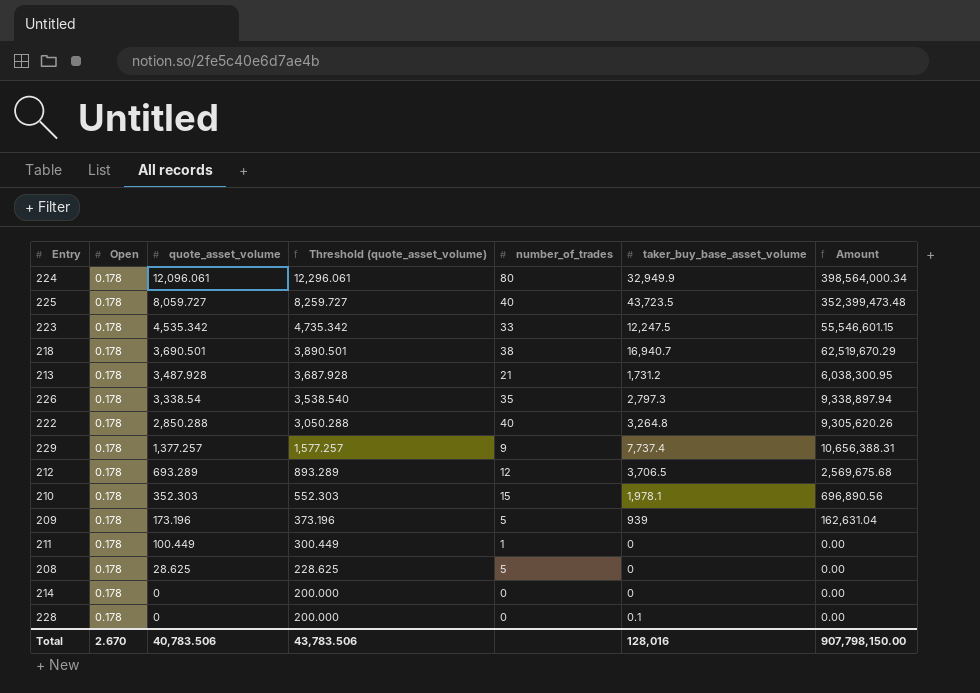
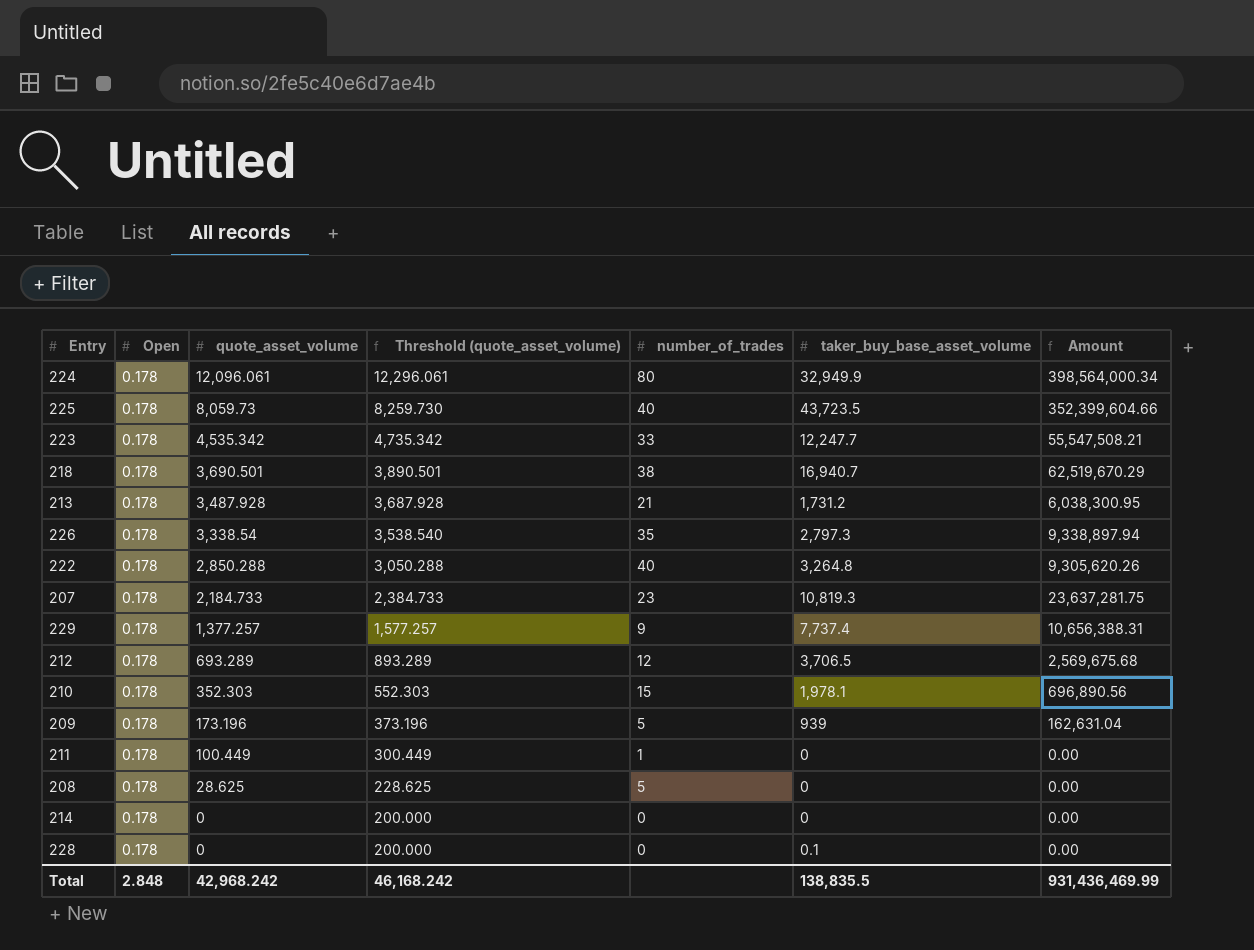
225 | quote_asset_volume: 8,059.727 -> 8,059.73
225 | Threshold (quote_asset_volume): 8,259.727 -> 8,259.730
225 | Amount: 352,399,473.48 -> 352,399,604.66
223 | taker_buy_base_asset_volume: 12,247.5 -> 12,247.7
223 | Amount: 55,546,601.15 -> 55,547,508.21
row 207: none -> 0.178 | 2,184.733 | 2,384.733 | 23 | 10,819.3 | 23,637,281.75
Total | Open: 2.670 -> 2.848
Total | quote_asset_volume: 40,783.506 -> 42,968.242
Total | Threshold (quote_asset_volume): 43,783.506 -> 46,168.242
Total | taker_buy_base_asset_volume: 128,016 -> 138,835.5
Total | Amount: 907,798,150.00 -> 931,436,469.99

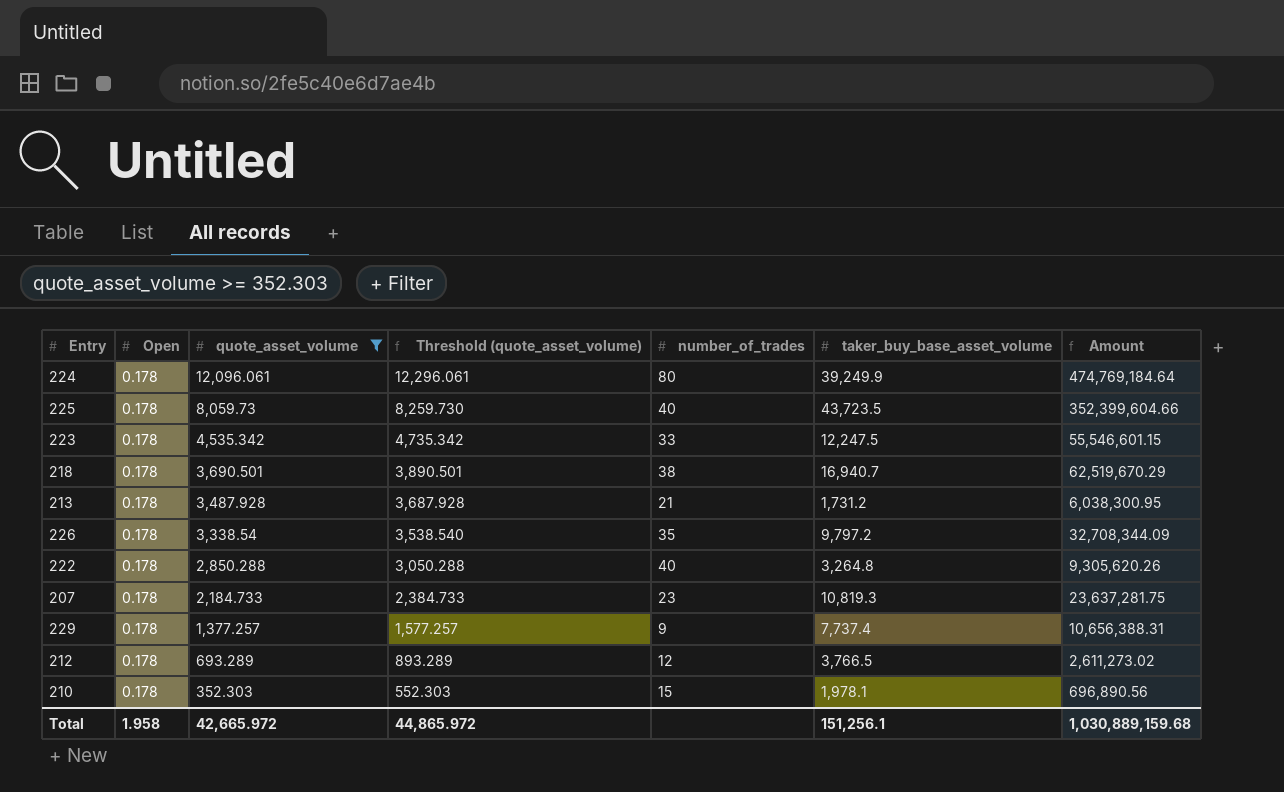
filter: none -> quote_asset_volume >= 352.303
224 | taker_buy_base_asset_volume: 32,949.9 -> 39,249.9
224 | Amount: 398,564,000.34 -> 474,769,184.64
223 | taker_buy_base_asset_volume: 12,247.7 -> 12,247.5
223 | Amount: 55,547,508.21 -> 55,546,601.15
226 | taker_buy_base_asset_volume: 2,797.3 -> 9,797.2
226 | Amount: 9,338,897.94 -> 32,708,344.09
212 | taker_buy_base_asset_volume: 3,706.5 -> 3,766.5
212 | Amount: 2,569,675.68 -> 2,611,273.02
Total | Open: 2.848 -> 1.958
Total | quote_asset_volume: 42,968.242 -> 42,665.972
Total | Threshold (quote_asset_volume): 46,168.242 -> 44,865.972
Total | taker_buy_base_asset_volume: 138,835.5 -> 151,256.1
Total | Amount: 931,436,469.99 -> 1,030,889,159.68

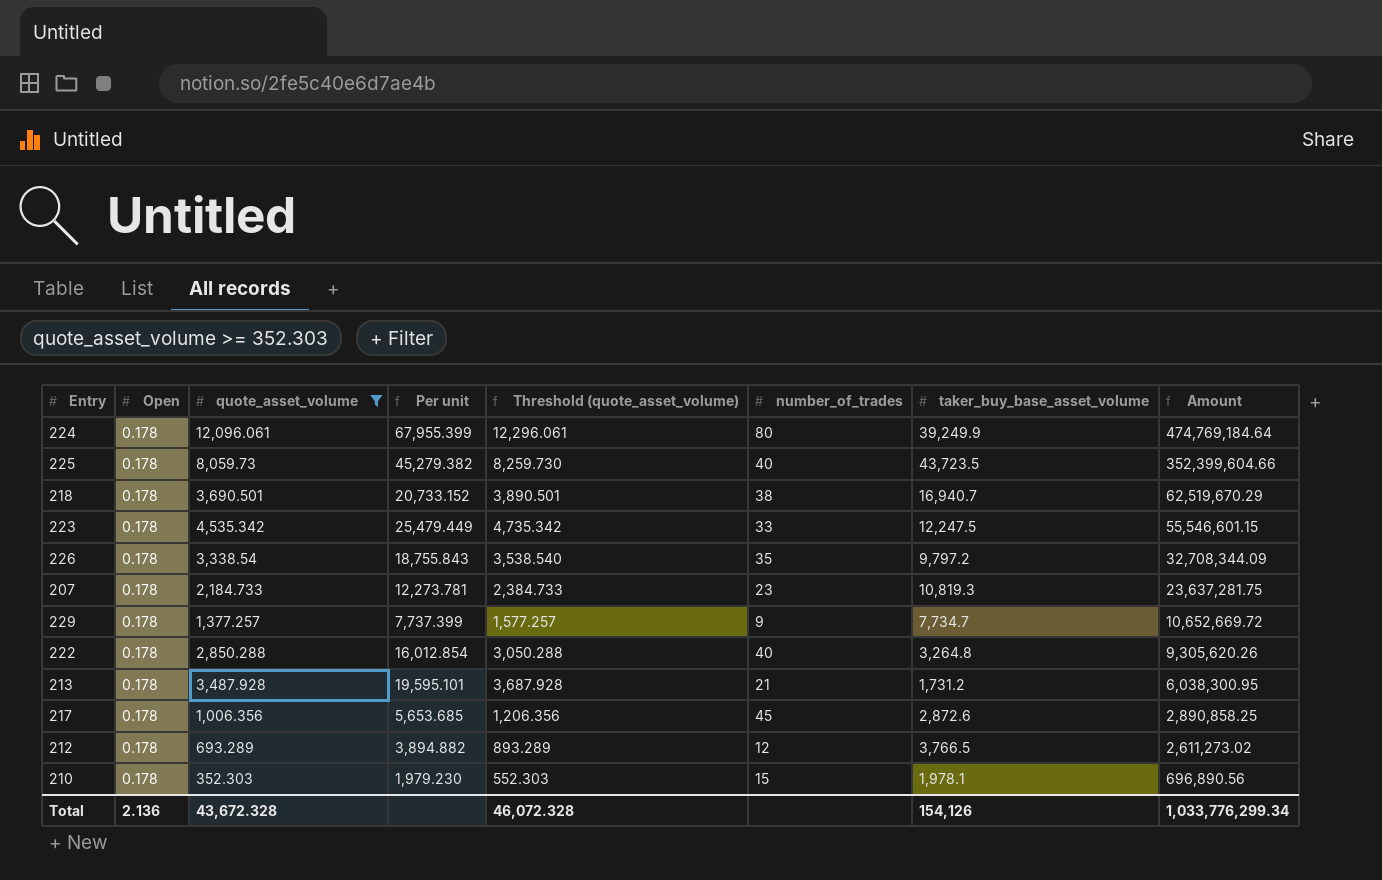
row order: quote_asset_volume descending -> Amount descending
column Per unit | formula: none -> [quote_asset_volume] / [Open]
229 | taker_buy_base_asset_volume: 7,737.4 -> 7,734.7
229 | Amount: 10,656,388.31 -> 10,652,669.72
row 217: none -> 0.178 | 1,006.356 | 5,653.685 | 1,206.356 | 45 | 2,872.6 | 2,890,858.25
Total | Open: 1.958 -> 2.136
Total | quote_asset_volume: 42,665.972 -> 43,672.328
Total | Threshold (quote_asset_volume): 44,865.972 -> 46,072.328
Total | taker_buy_base_asset_volume: 151,256.1 -> 154,126
Total | Amount: 1,030,889,159.68 -> 1,033,776,299.34

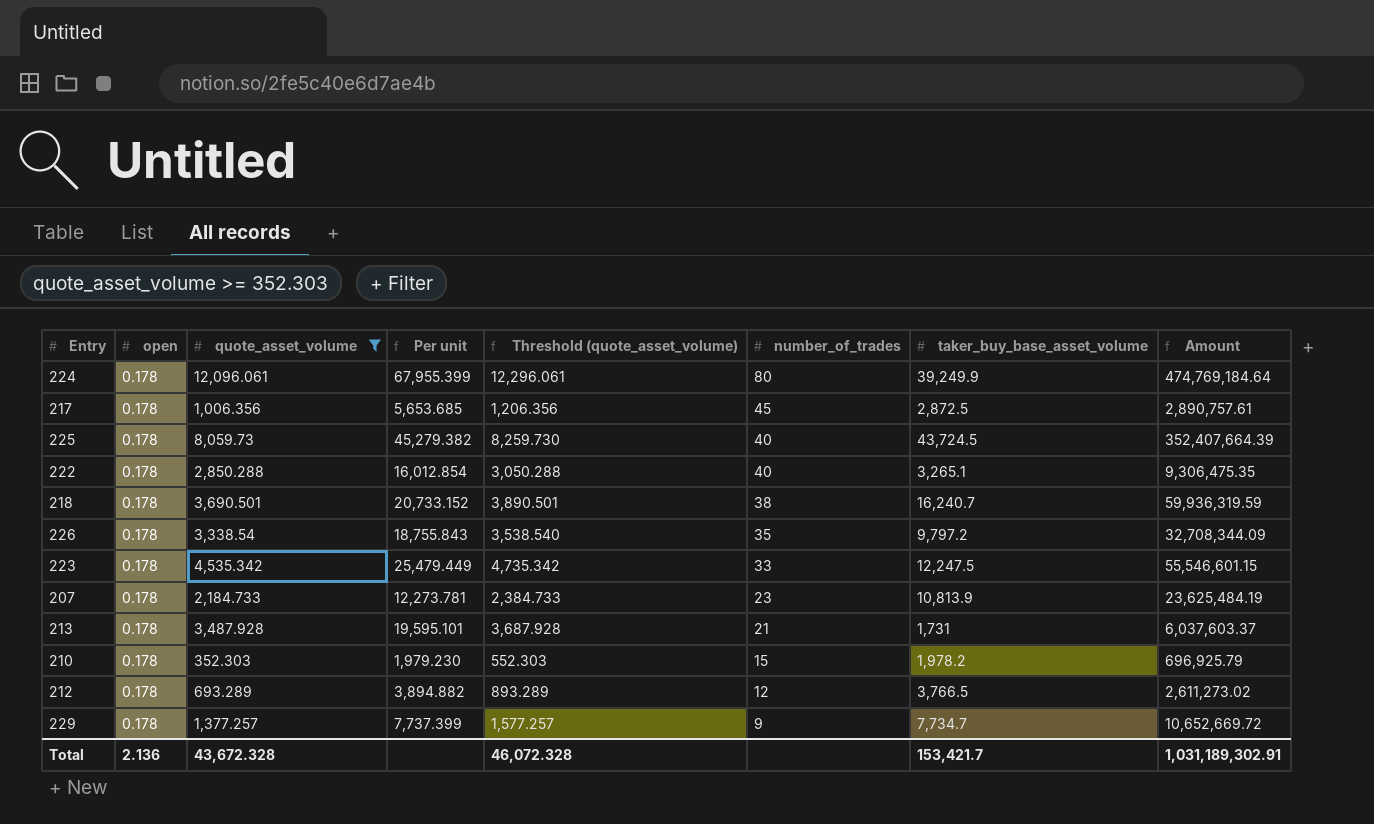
row order: Amount descending -> number_of_trades descending
column name: Open -> open
217 | taker_buy_base_asset_volume: 2,872.6 -> 2,872.5
217 | Amount: 2,890,858.25 -> 2,890,757.61
225 | taker_buy_base_asset_volume: 43,723.5 -> 43,724.5
225 | Amount: 352,399,604.66 -> 352,407,664.39
222 | taker_buy_base_asset_volume: 3,264.8 -> 3,265.1
222 | Amount: 9,305,620.26 -> 9,306,475.35
218 | taker_buy_base_asset_volume: 16,940.7 -> 16,240.7
218 | Amount: 62,519,670.29 -> 59,936,319.59
207 | taker_buy_base_asset_volume: 10,819.3 -> 10,813.9
207 | Amount: 23,637,281.75 -> 23,625,484.19
213 | taker_buy_base_asset_volume: 1,731.2 -> 1,731
213 | Amount: 6,038,300.95 -> 6,037,603.37
210 | taker_buy_base_asset_volume: 1,978.1 -> 1,978.2
210 | Amount: 696,890.56 -> 696,925.79
Total | taker_buy_base_asset_volume: 154,126 -> 153,421.7
Total | Amount: 1,033,776,299.34 -> 1,031,189,302.91

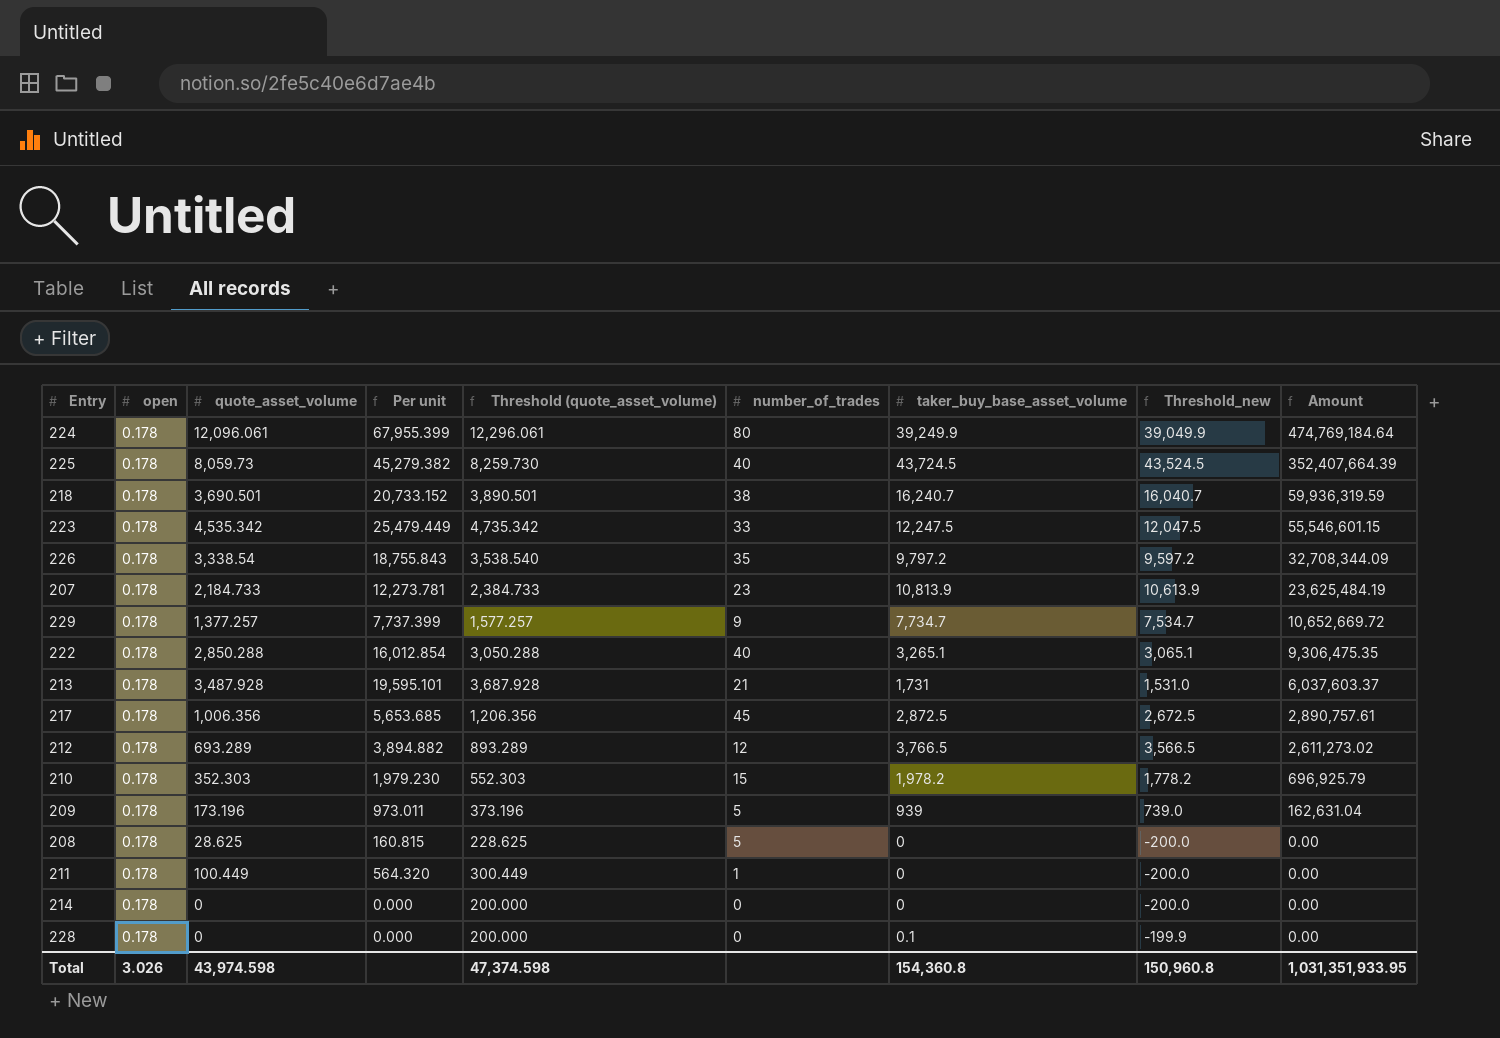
filter: quote_asset_volume >= 352.303 -> none
row order: number_of_trades descending -> Amount descending
column Threshold_new | formula: none -> [taker_buy_base_asset_volume] - 200
Total | open: 2.136 -> 3.026
Total | quote_asset_volume: 43,672.328 -> 43,974.598
Total | Threshold (quote_asset_volume): 46,072.328 -> 47,374.598
Total | taker_buy_base_asset_volume: 153,421.7 -> 154,360.8
Total | Amount: 1,031,189,302.91 -> 1,031,351,933.95

